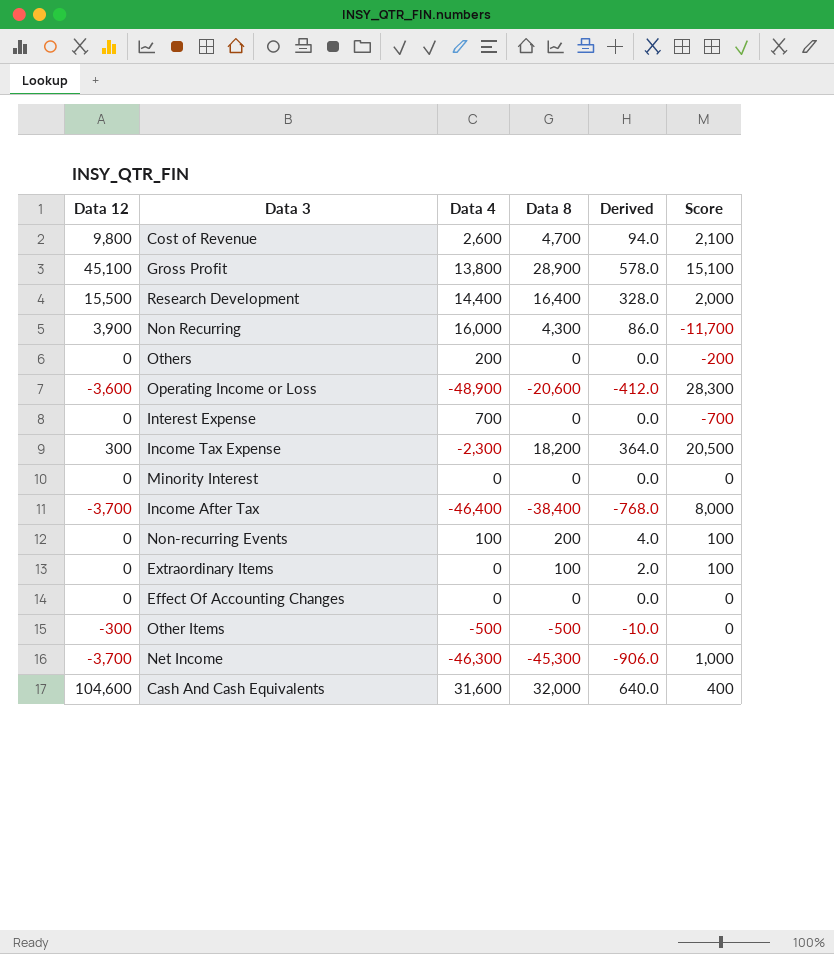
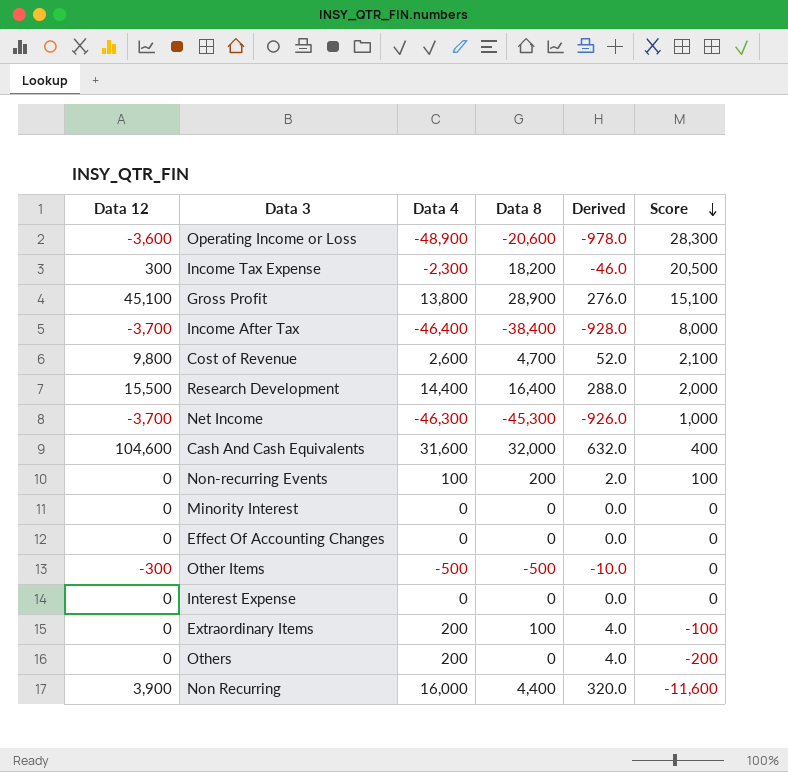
row order: none -> Score descending
column Derived | formula: [Data 8] * 0.02 -> [Data 4] * 0.02
Interest Expense | Data 4: 700 -> 0
Interest Expense | Score: -700 -> 0
Extraordinary Items | Data 4: 0 -> 200
Extraordinary Items | Score: 100 -> -100
Non Recurring | Data 8: 4,300 -> 4,400
Non Recurring | Score: -11,700 -> -11,600

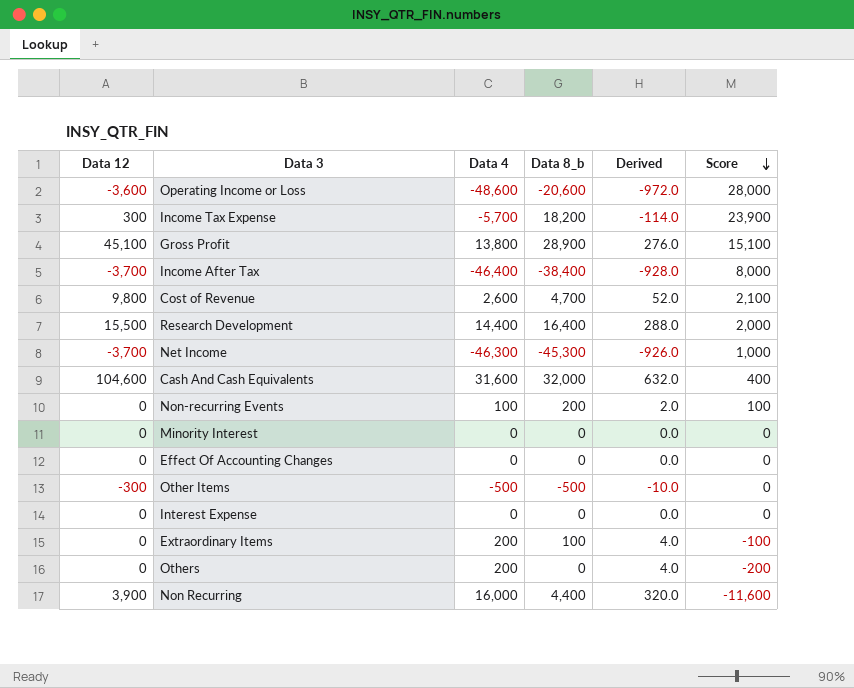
column name: Data 8 -> Data 8_b
Operating Income or Loss | Data 4: -48,900 -> -48,600
Operating Income or Loss | Derived: -978.0 -> -972.0
Operating Income or Loss | Score: 28,300 -> 28,000
Income Tax Expense | Data 4: -2,300 -> -5,700
Income Tax Expense | Derived: -46.0 -> -114.0
Income Tax Expense | Score: 20,500 -> 23,900

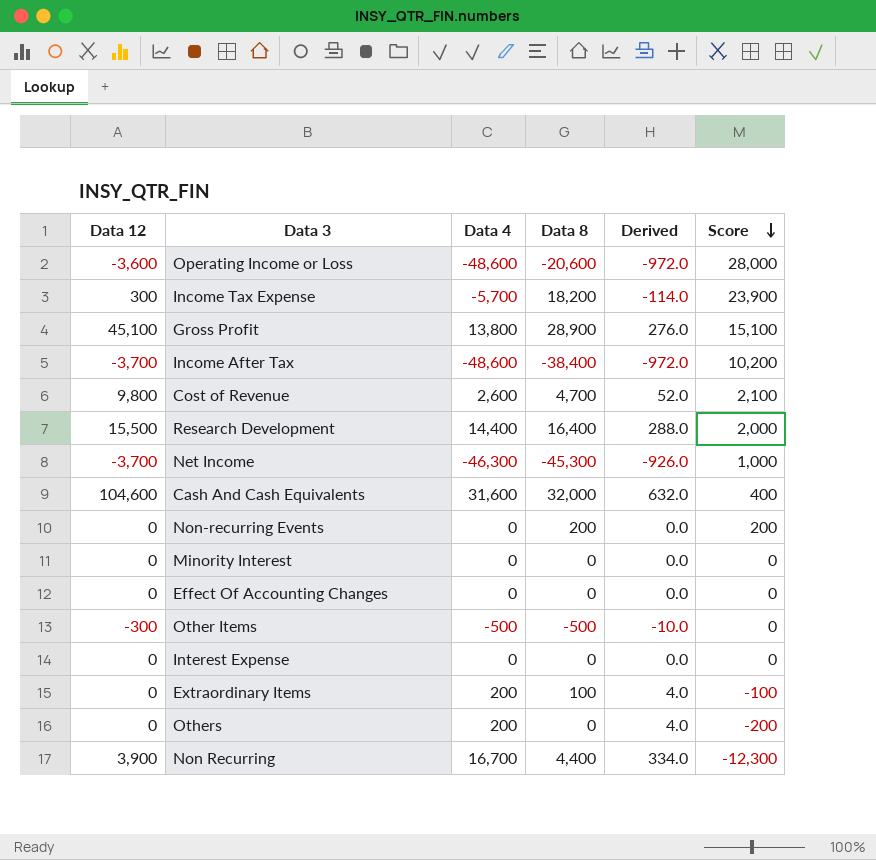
column name: Data 8_b -> Data 8
Income After Tax | Data 4: -46,400 -> -48,600
Income After Tax | Derived: -928.0 -> -972.0
Income After Tax | Score: 8,000 -> 10,200
Non-recurring Events | Data 4: 100 -> 0
Non-recurring Events | Derived: 2.0 -> 0.0
Non-recurring Events | Score: 100 -> 200
Non Recurring | Data 4: 16,000 -> 16,700
Non Recurring | Derived: 320.0 -> 334.0
Non Recurring | Score: -11,600 -> -12,300

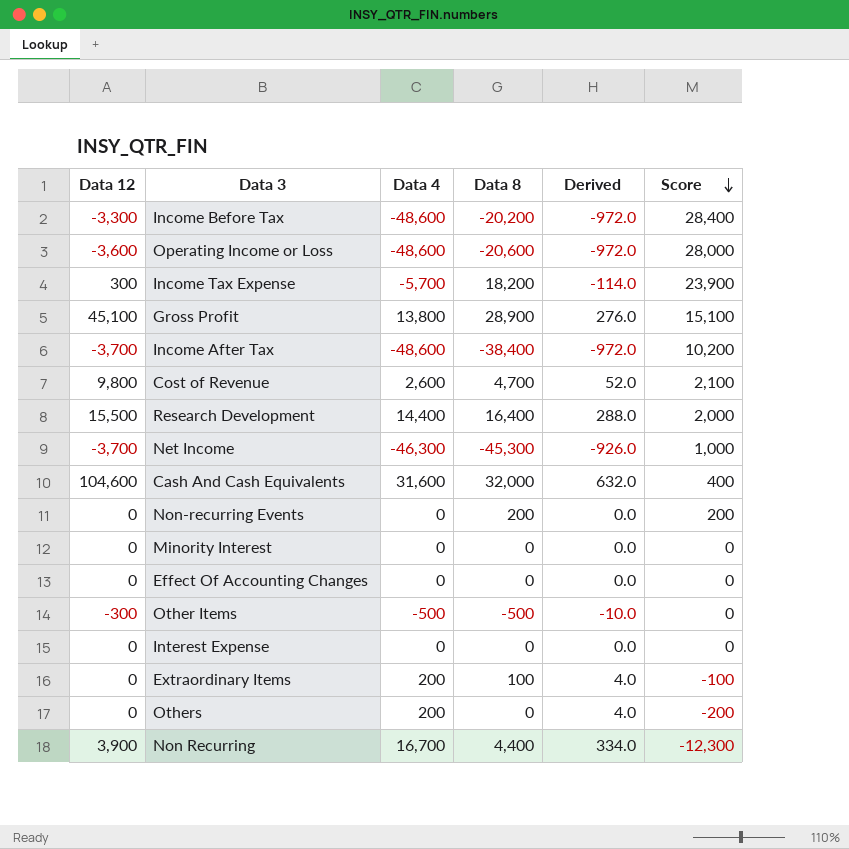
row Income Before Tax: none -> -3,300 | -48,600 | -20,200 | -972.0 | 28,400

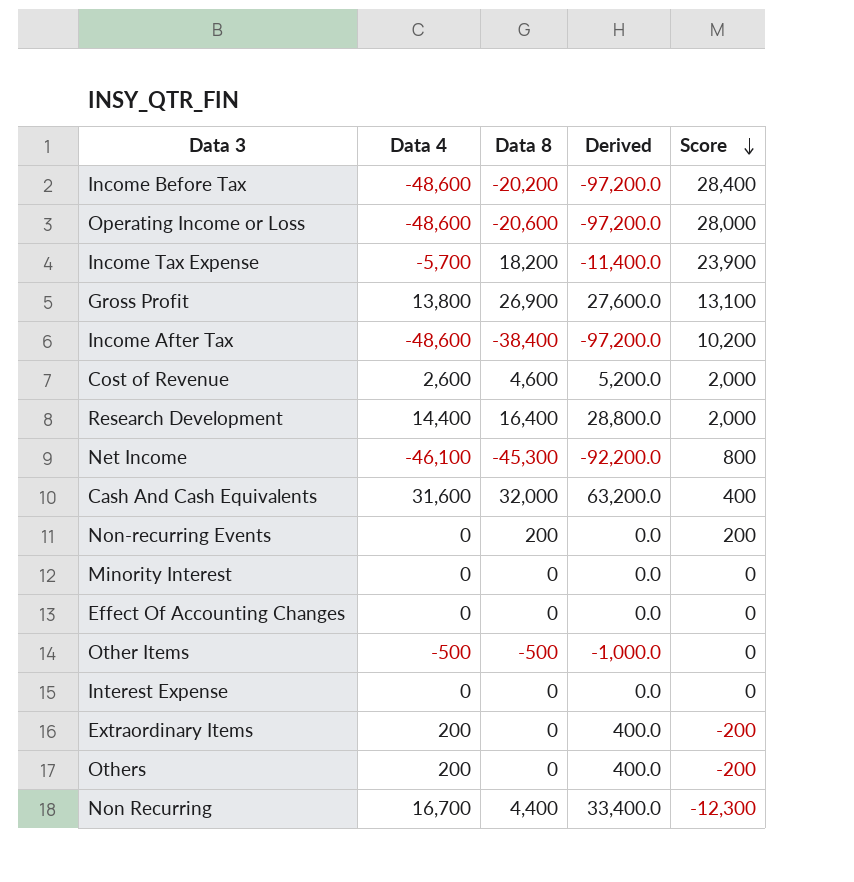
column Data 12 | position: 1 -> none
column Derived | formula: [Data 4] * 0.02 -> [Data 4] * 2
Gross Profit | Data 8: 28,900 -> 26,900
Gross Profit | Score: 15,100 -> 13,100
Cost of Revenue | Data 8: 4,700 -> 4,600
Cost of Revenue | Score: 2,100 -> 2,000
Net Income | Data 4: -46,300 -> -46,100
Net Income | Score: 1,000 -> 800
Extraordinary Items | Data 8: 100 -> 0
Extraordinary Items | Score: -100 -> -200

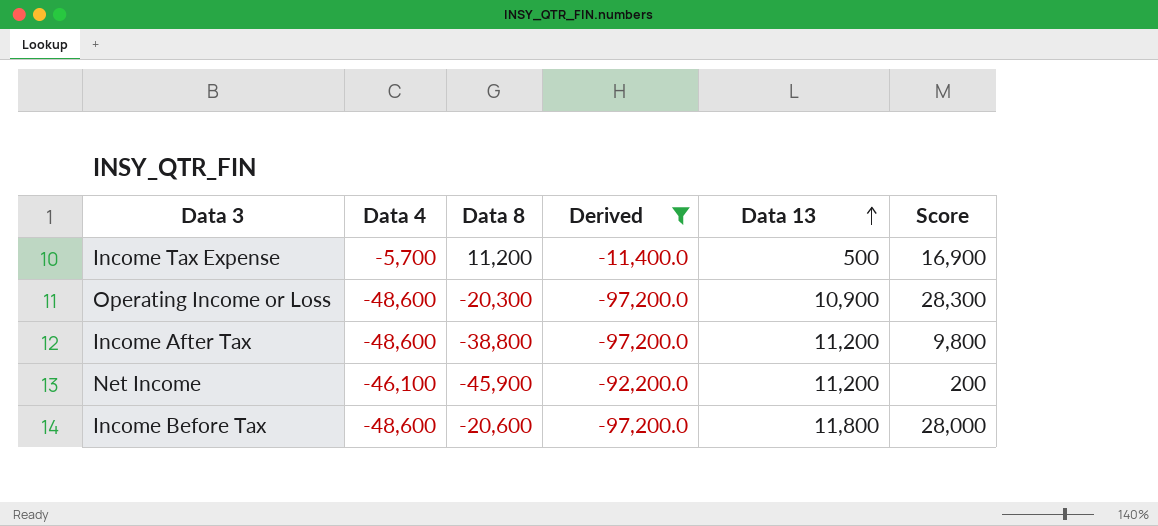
filter: none -> Derived <= -11,400.0
row order: Score descending -> Data 13 ascending
column Data 13 | position: none -> 5
Income Tax Expense | Data 8: 18,200 -> 11,200
Income Tax Expense | Score: 23,900 -> 16,900
Operating Income or Loss | Data 8: -20,600 -> -20,300
Operating Income or Loss | Score: 28,000 -> 28,300
Income After Tax | Data 8: -38,400 -> -38,800
Income After Tax | Score: 10,200 -> 9,800
Net Income | Data 8: -45,300 -> -45,900
Net Income | Score: 800 -> 200
Income Before Tax | Data 8: -20,200 -> -20,600
Income Before Tax | Score: 28,400 -> 28,000

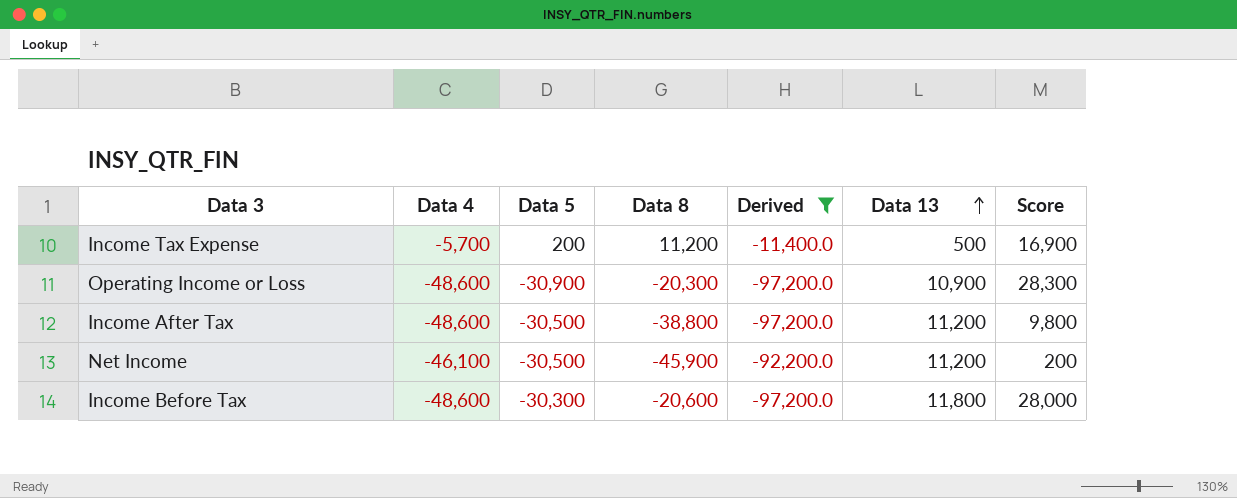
column Data 5 | position: none -> 3

